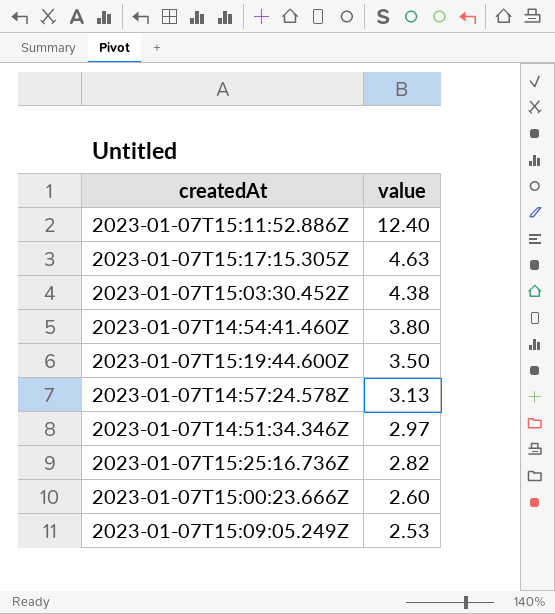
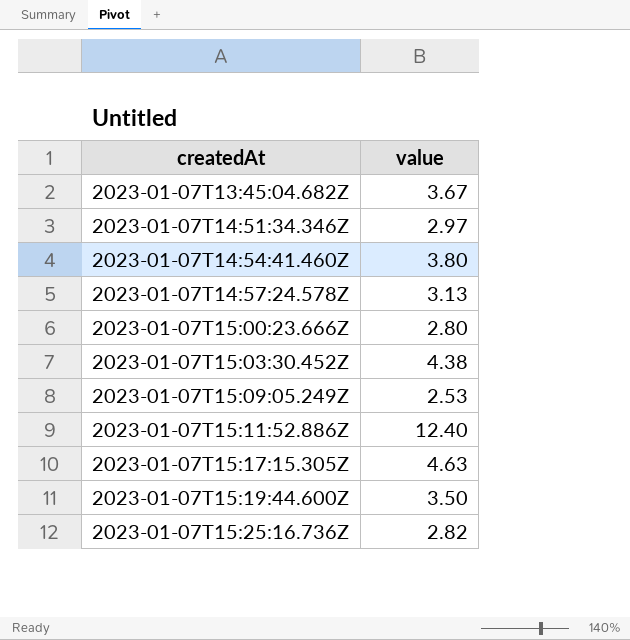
row order: value descending -> createdAt ascending
row 2023-01-07T13:45:04.682Z: none -> 3.67
2023-01-07T15:00:23.666Z | value: 2.60 -> 2.80

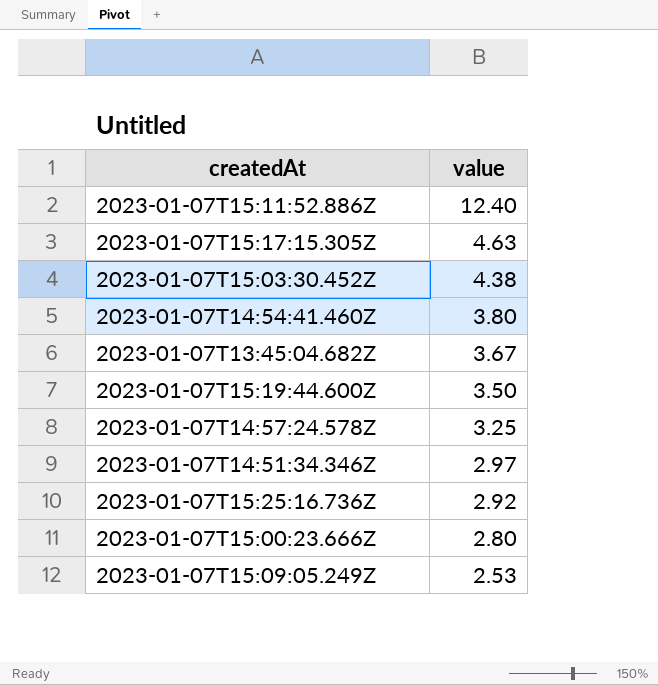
row order: createdAt ascending -> value descending
2023-01-07T14:57:24.578Z | value: 3.13 -> 3.25
2023-01-07T15:25:16.736Z | value: 2.82 -> 2.92

